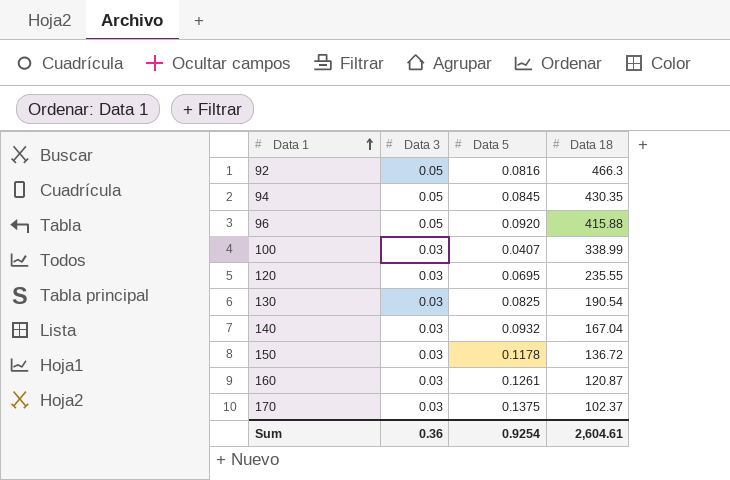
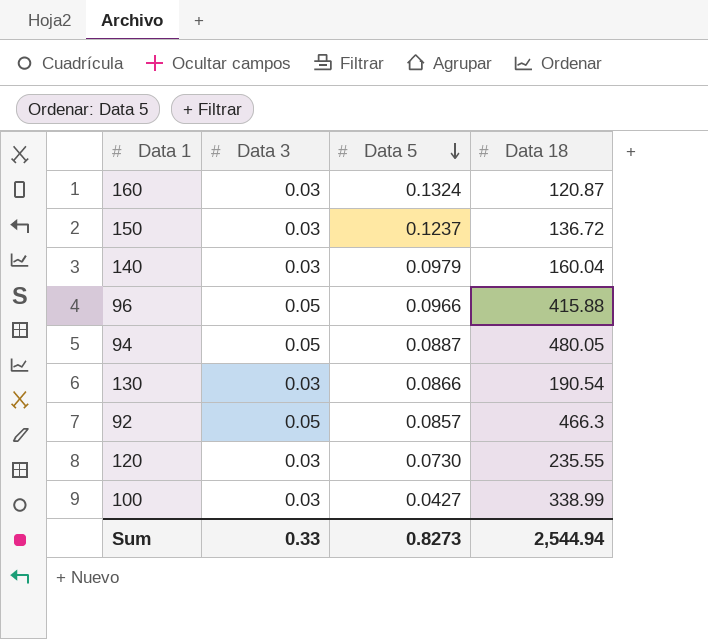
row order: Data 1 ascending -> Data 5 descending
row 170: 0.03 | 0.1375 | 102.37 -> none
160 | Data 5: 0.1261 -> 0.1324
150 | Data 5: 0.1178 -> 0.1237
140 | Data 5: 0.0932 -> 0.0979
140 | Data 18: 167.04 -> 160.04
96 | Data 5: 0.0920 -> 0.0966
94 | Data 5: 0.0845 -> 0.0887
94 | Data 18: 430.35 -> 480.05
130 | Data 5: 0.0825 -> 0.0866
92 | Data 5: 0.0816 -> 0.0857
120 | Data 5: 0.0695 -> 0.0730
100 | Data 5: 0.0407 -> 0.0427
Sum | Data 3: 0.36 -> 0.33
Sum | Data 5: 0.9254 -> 0.8273
Sum | Data 18: 2,604.61 -> 2,544.94

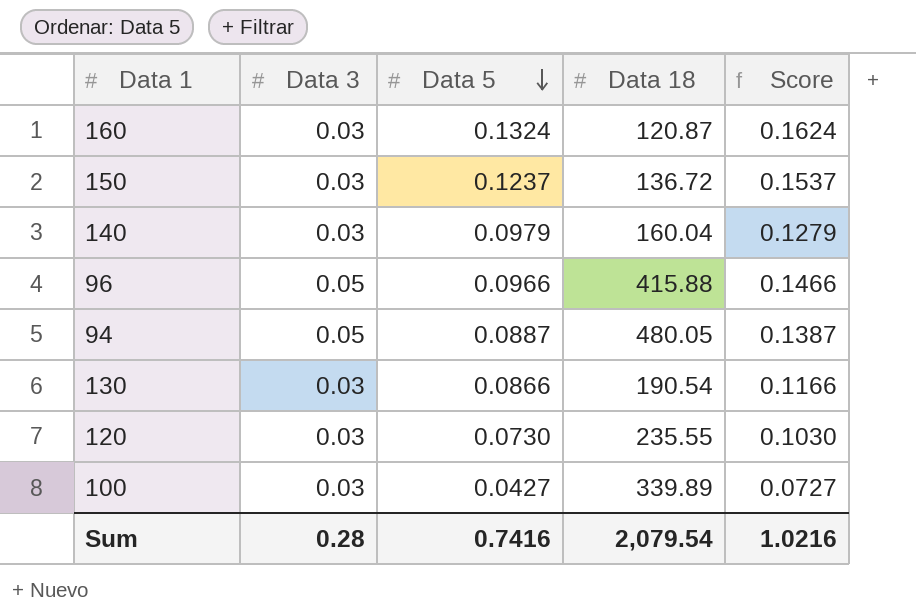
column Score | formula: none -> [Data 3] + [Data 5]
row 92: 0.05 | 0.0857 | 466.3 -> none
100 | Data 18: 338.99 -> 339.89
Sum | Data 3: 0.33 -> 0.28
Sum | Data 5: 0.8273 -> 0.7416
Sum | Data 18: 2,544.94 -> 2,079.54

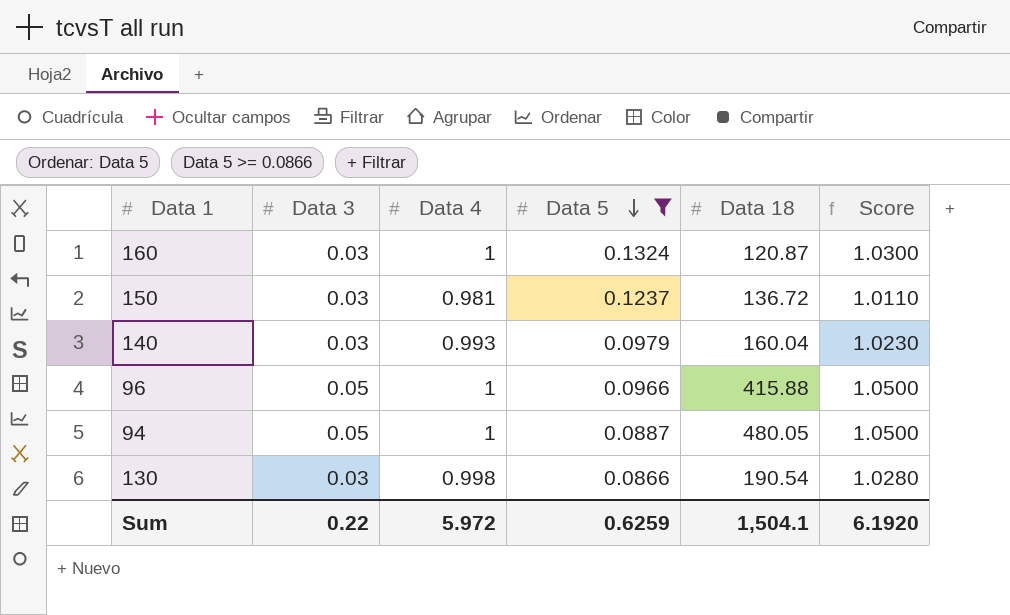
filter: none -> Data 5 >= 0.0866
column Data 4 | position: none -> 3
column Score | formula: [Data 3] + [Data 5] -> [Data 3] + [Data 4]
Sum | Data 3: 0.28 -> 0.22
Sum | Data 5: 0.7416 -> 0.6259
Sum | Data 18: 2,079.54 -> 1,504.1
Sum | Score: 1.0216 -> 6.1920

